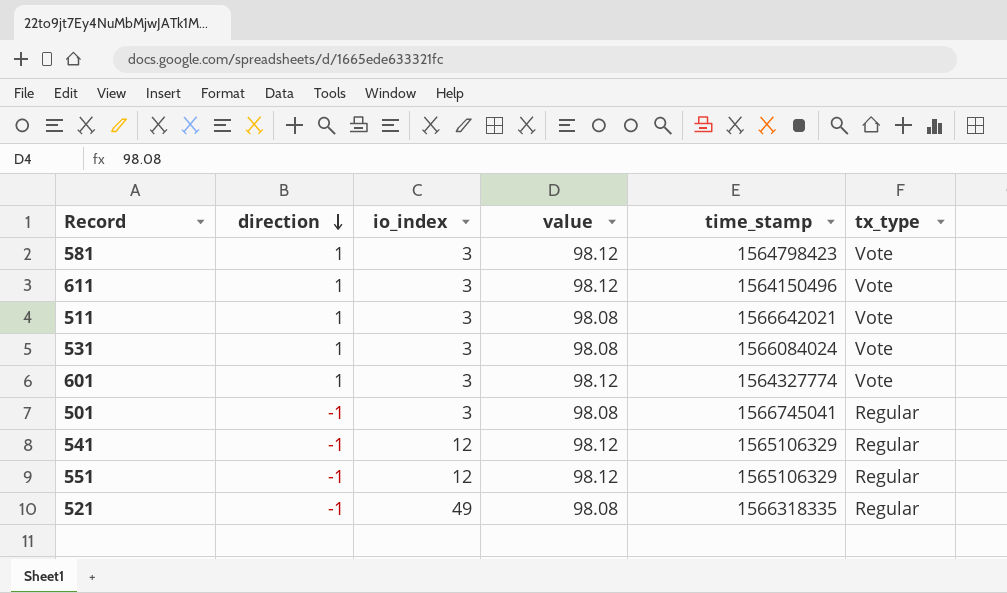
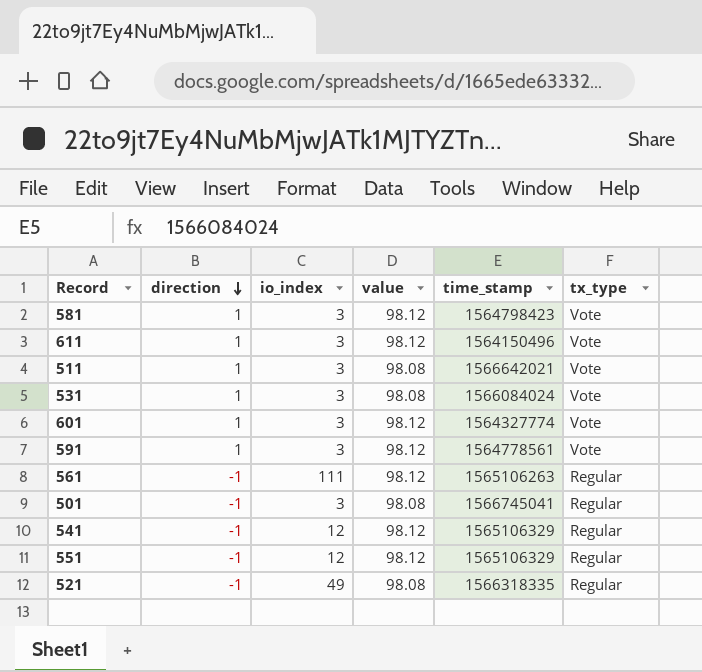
row 591: none -> 1 | 3 | 98.12 | 1564778561 | Vote
row 561: none -> -1 | 111 | 98.12 | 1565106263 | Regular

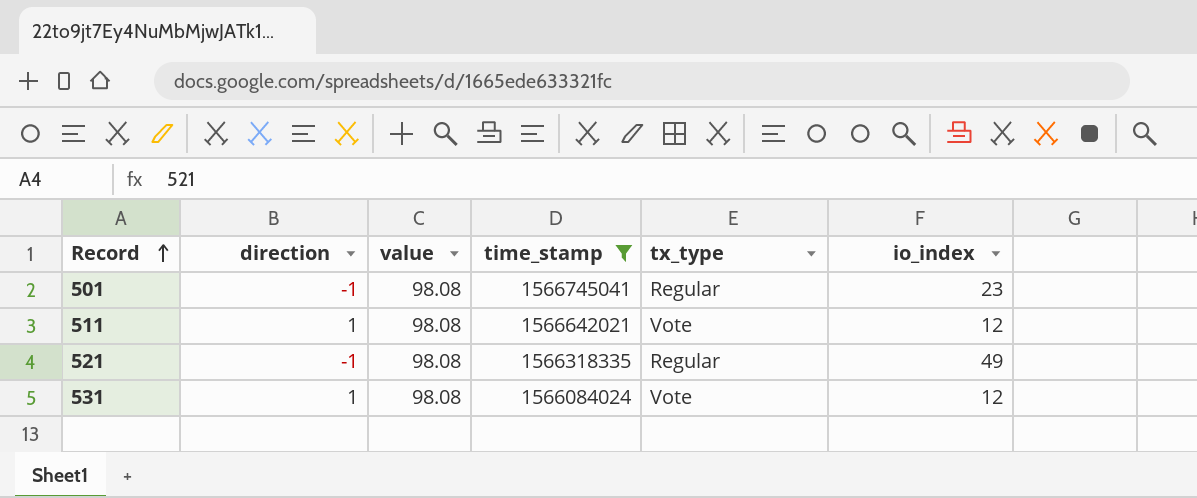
filter: none -> time_stamp >= 1566084024
row order: direction descending -> Record ascending
column io_index | position: 3 -> 6
501 | io_index: 3 -> 23
511 | io_index: 3 -> 12
531 | io_index: 3 -> 12

